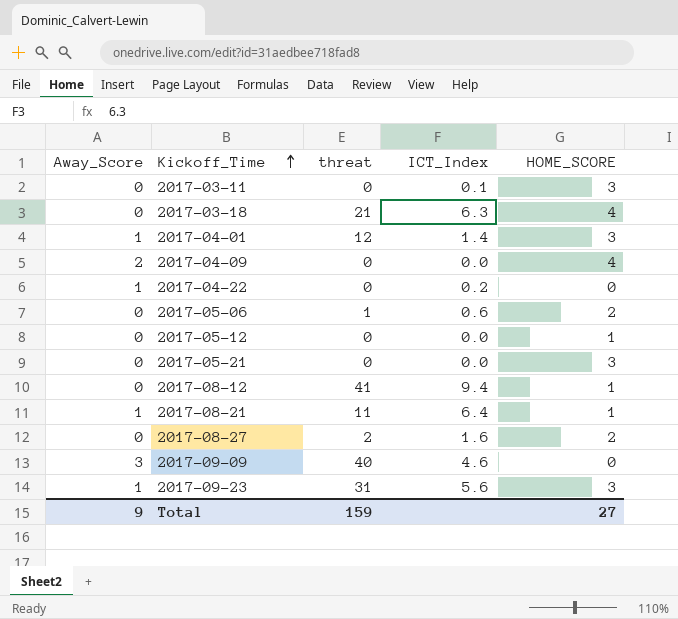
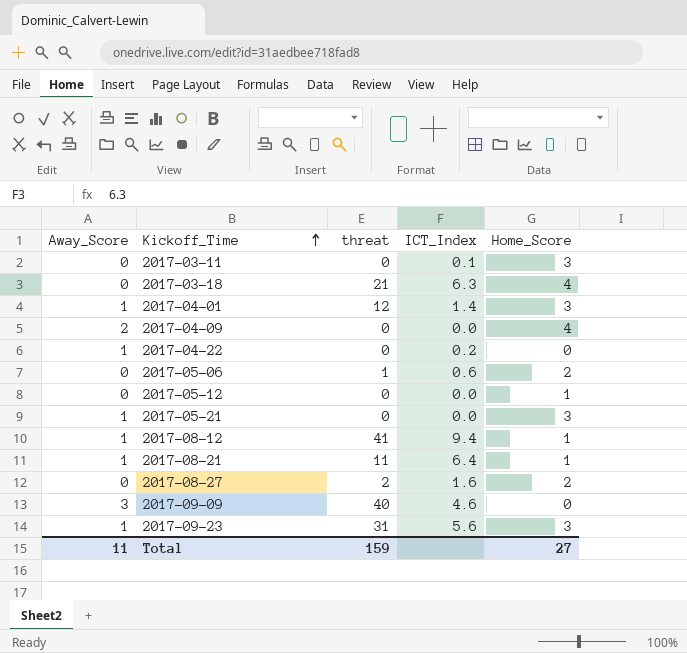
column name: HOME_SCORE -> Home_Score
2017-05-21 | Away_Score: 0 -> 1
2017-08-12 | Away_Score: 0 -> 1
Total | Away_Score: 9 -> 11

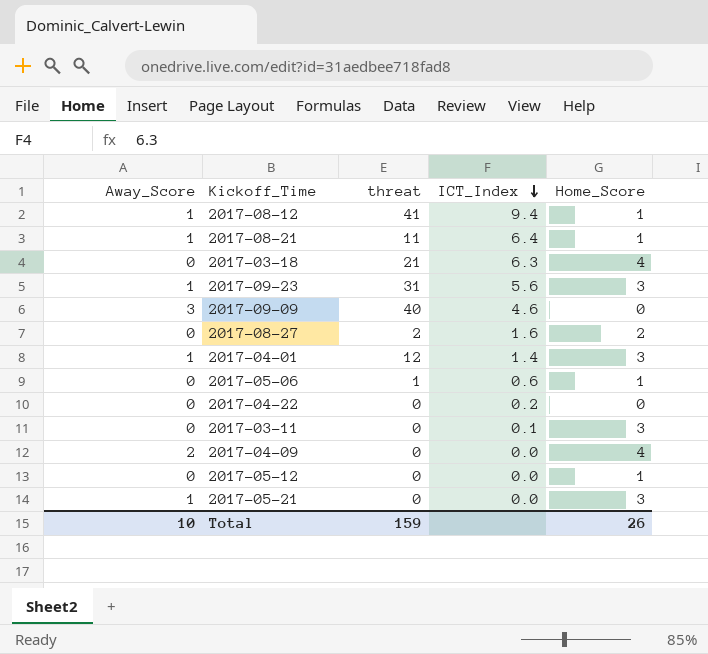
row order: Kickoff_Time ascending -> ICT_Index descending
2017-05-06 | Home_Score: 2 -> 1
2017-04-22 | Away_Score: 1 -> 0
Total | Away_Score: 11 -> 10
Total | Home_Score: 27 -> 26

